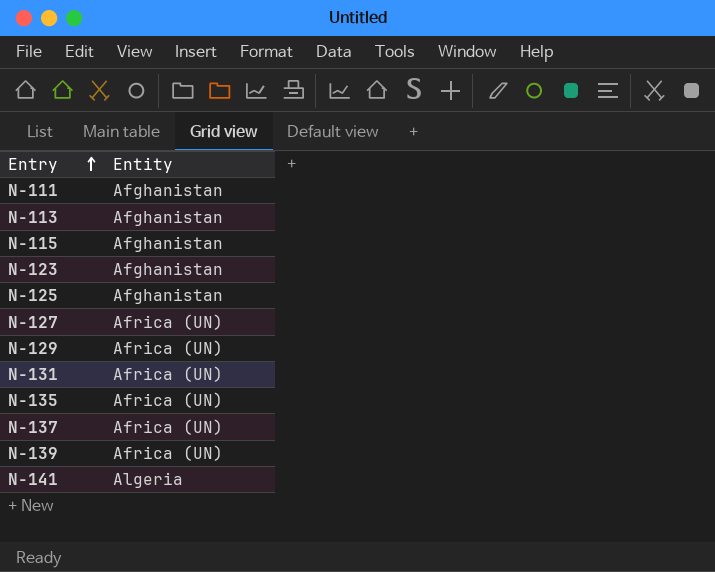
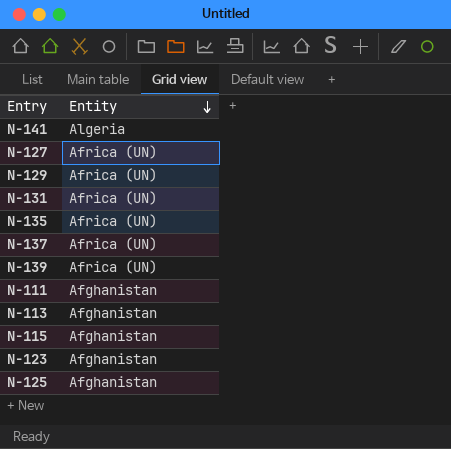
row order: Entry ascending -> Entity descending

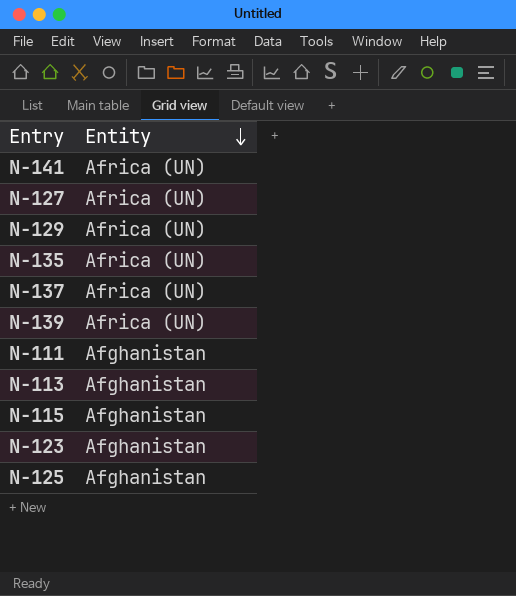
row N-131: Africa (UN) -> none
N-141 | Entity: Algeria -> Africa (UN)

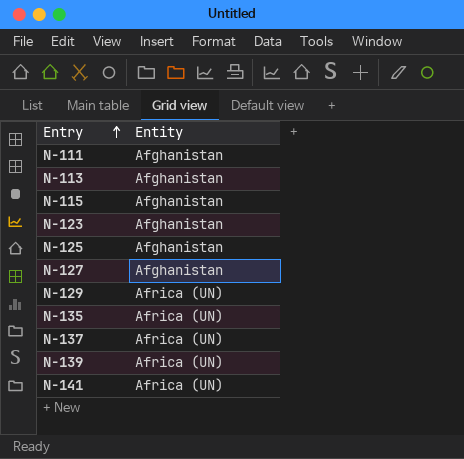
row order: Entity descending -> Entry ascending
N-127 | Entity: Africa (UN) -> Afghanistan

